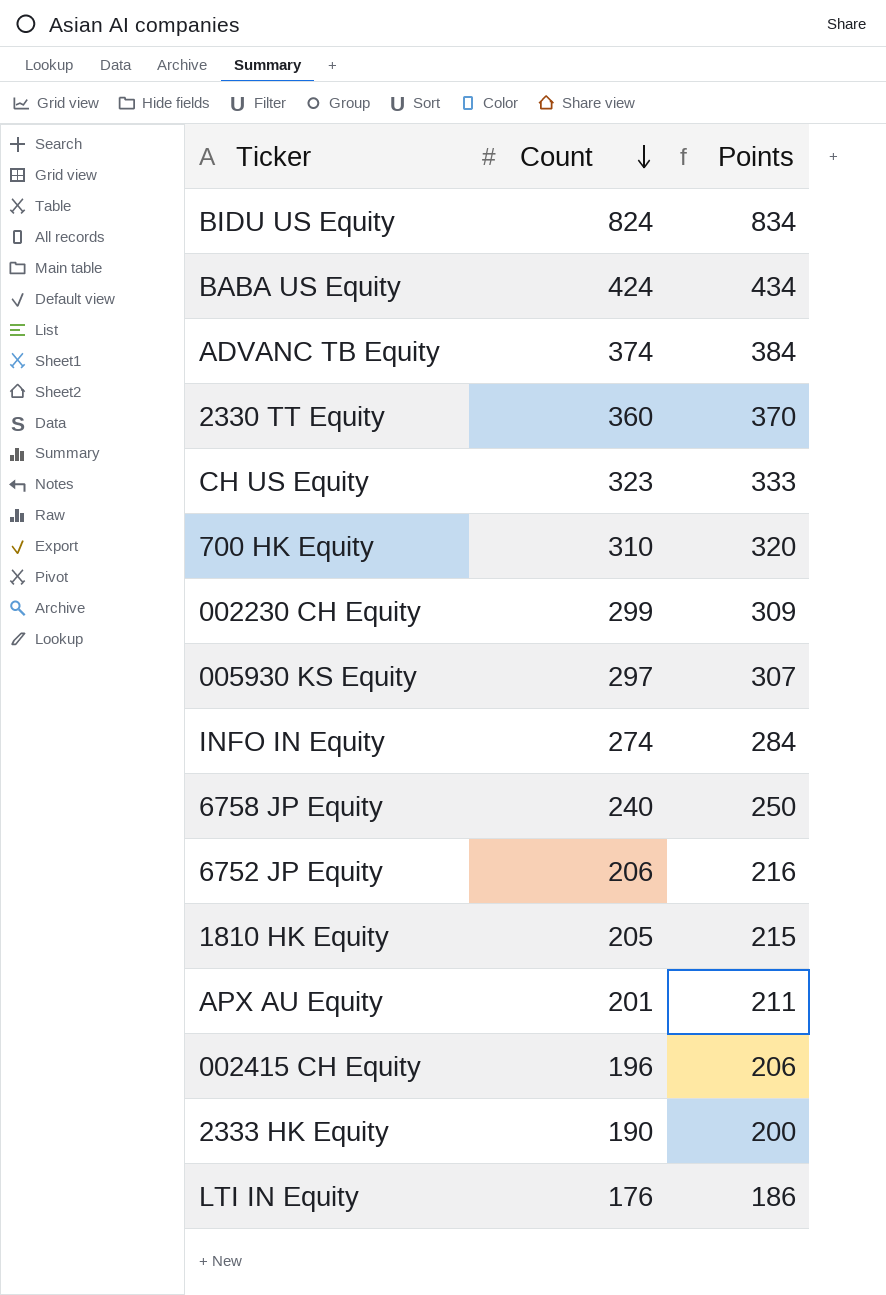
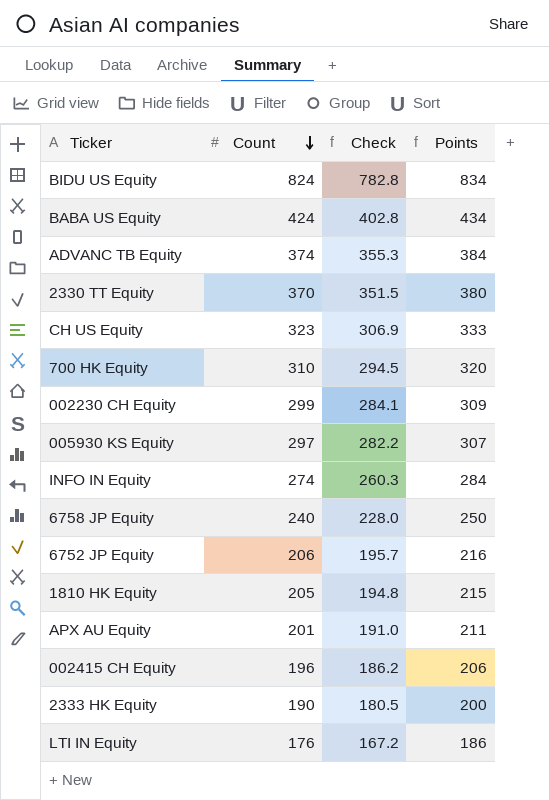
column Check | formula: none -> [Count] * 0.95
2330 TT Equity | Count: 360 -> 370
2330 TT Equity | Points: 370 -> 380

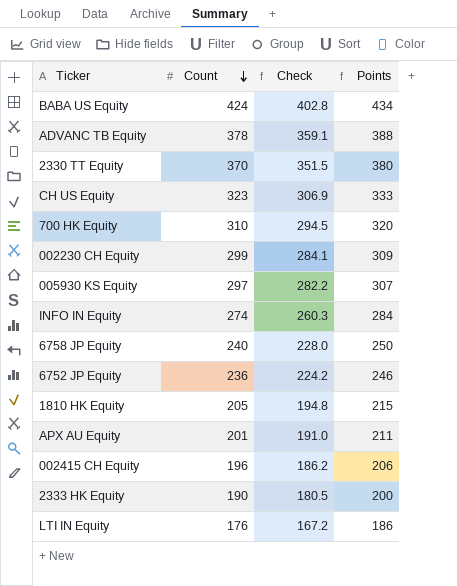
row BIDU US Equity: 824 | 782.8 | 834 -> none
ADVANC TB Equity | Count: 374 -> 378
ADVANC TB Equity | Check: 355.3 -> 359.1
ADVANC TB Equity | Points: 384 -> 388
6752 JP Equity | Count: 206 -> 236
6752 JP Equity | Check: 195.7 -> 224.2
6752 JP Equity | Points: 216 -> 246

